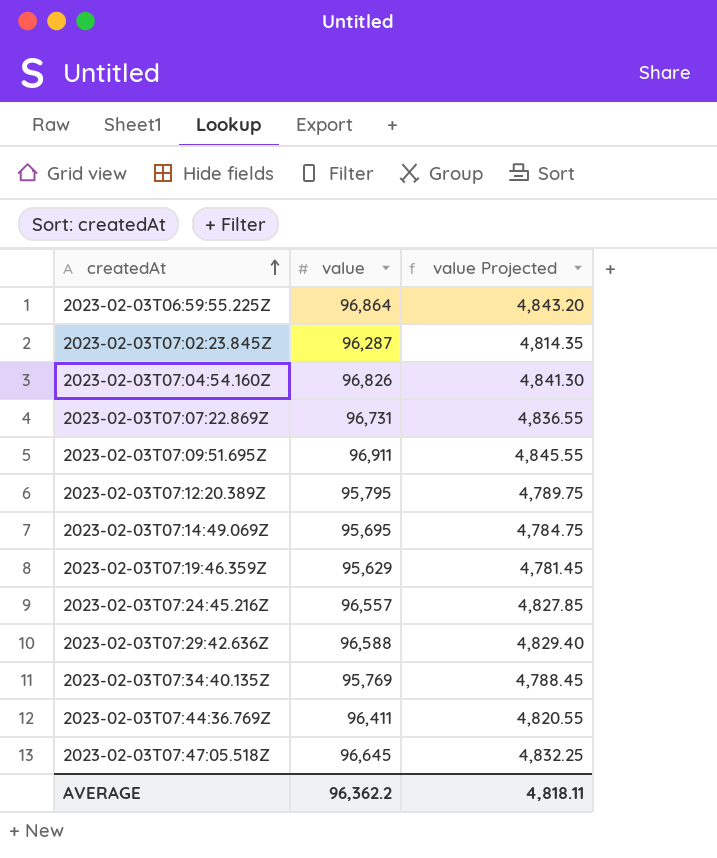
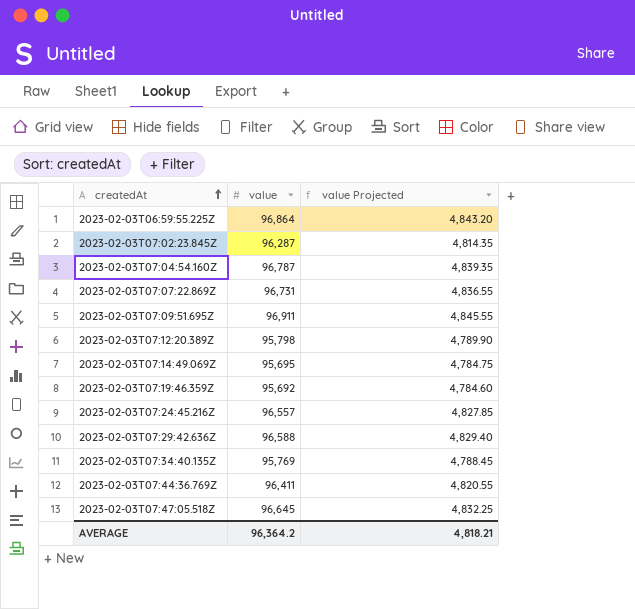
2023-02-03T07:04:54.160Z | value: 96,826 -> 96,787
2023-02-03T07:04:54.160Z | value Projected: 4,841.30 -> 4,839.35
2023-02-03T07:12:20.389Z | value: 95,795 -> 95,798
2023-02-03T07:12:20.389Z | value Projected: 4,789.75 -> 4,789.90
2023-02-03T07:19:46.359Z | value: 95,629 -> 95,692
2023-02-03T07:19:46.359Z | value Projected: 4,781.45 -> 4,784.60
AVERAGE | value: 96,362.2 -> 96,364.2
AVERAGE | value Projected: 4,818.11 -> 4,818.21

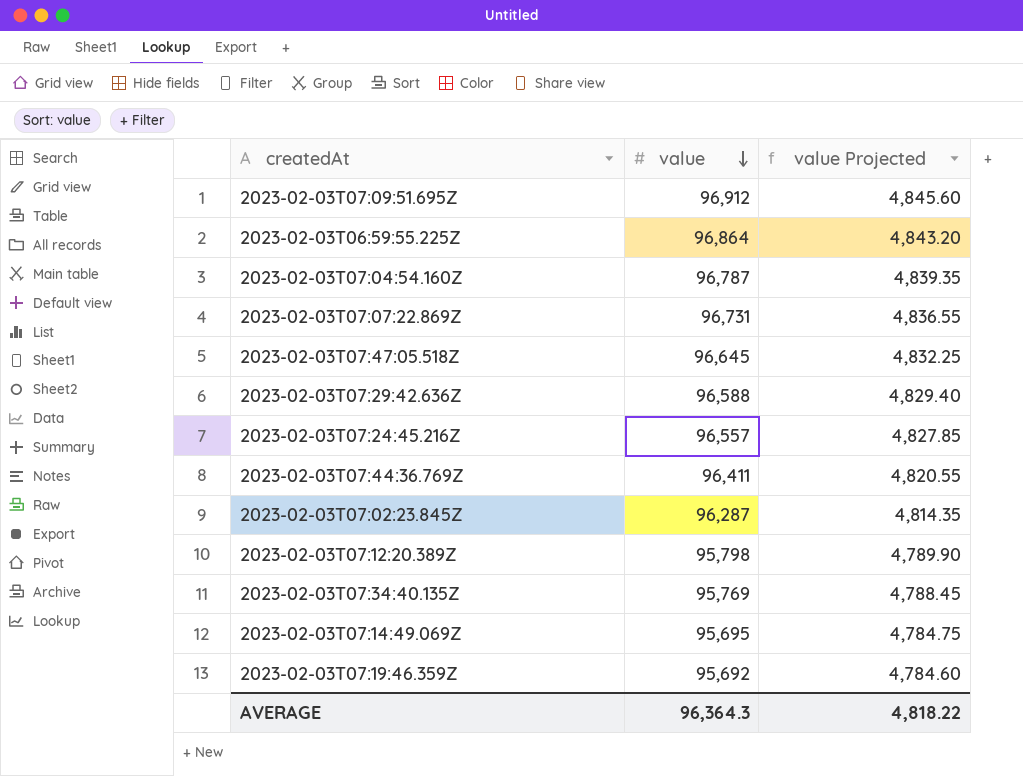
row order: createdAt ascending -> value descending
2023-02-03T07:09:51.695Z | value: 96,911 -> 96,912
2023-02-03T07:09:51.695Z | value Projected: 4,845.55 -> 4,845.60
AVERAGE | value: 96,364.2 -> 96,364.3
AVERAGE | value Projected: 4,818.21 -> 4,818.22

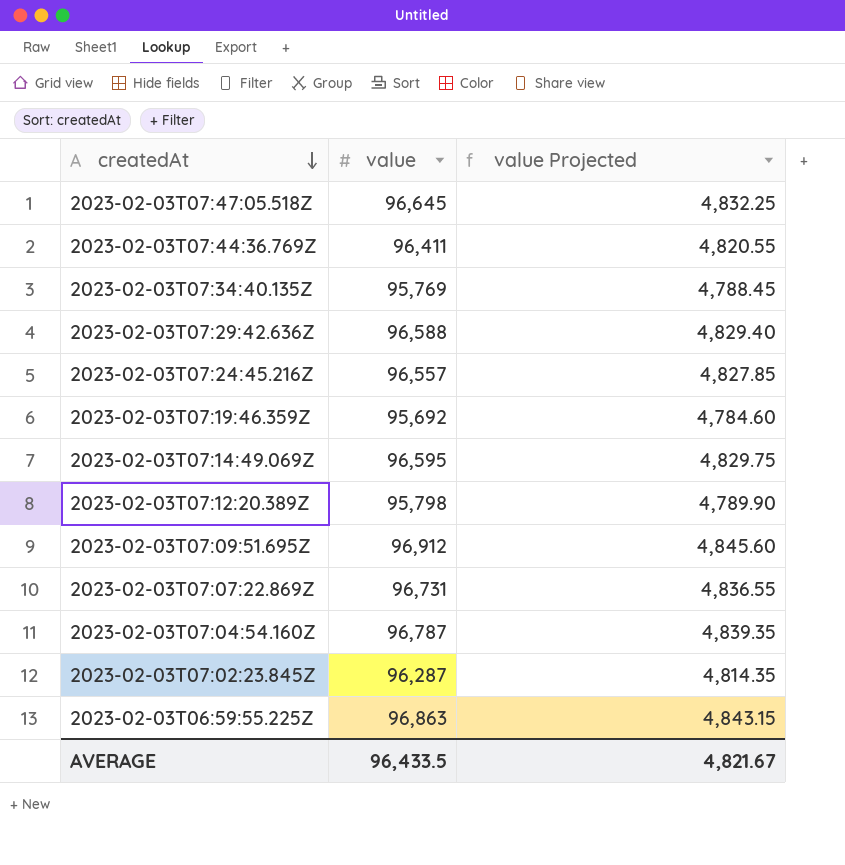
row order: value descending -> createdAt descending
2023-02-03T07:14:49.069Z | value: 95,695 -> 96,595
2023-02-03T07:14:49.069Z | value Projected: 4,784.75 -> 4,829.75
2023-02-03T06:59:55.225Z | value: 96,864 -> 96,863
2023-02-03T06:59:55.225Z | value Projected: 4,843.20 -> 4,843.15
AVERAGE | value: 96,364.3 -> 96,433.5
AVERAGE | value Projected: 4,818.22 -> 4,821.67

